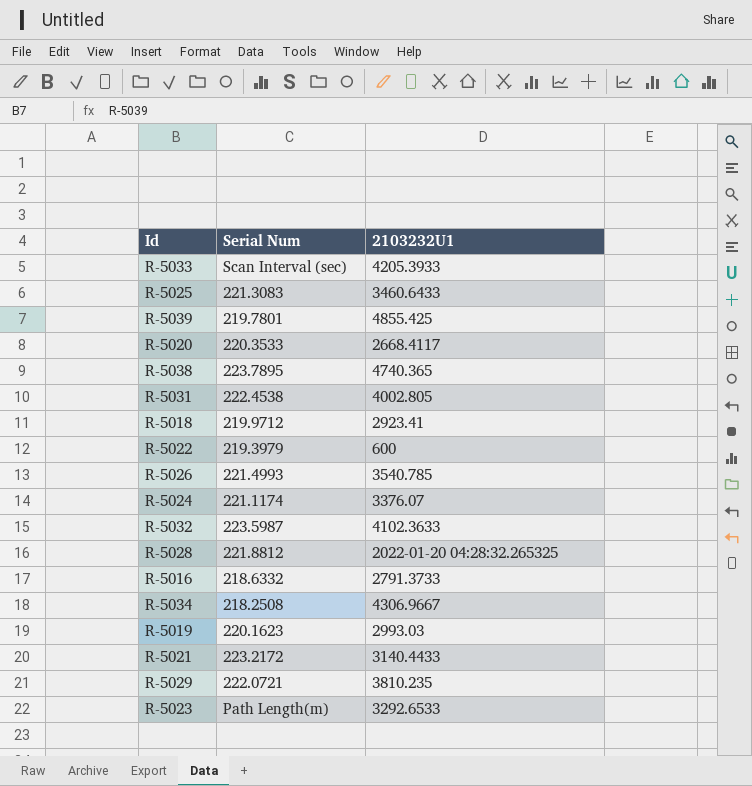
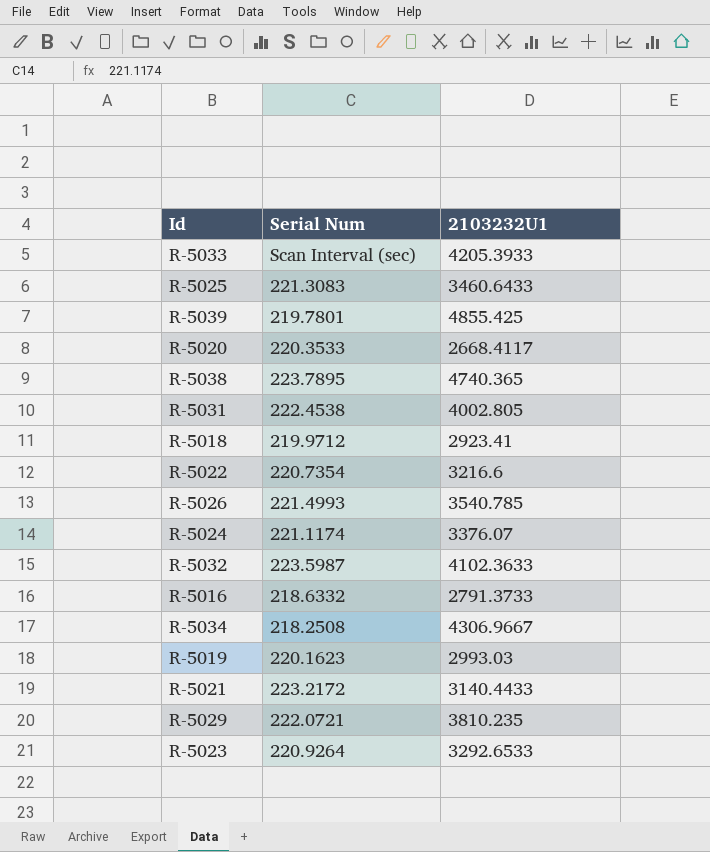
row R-5028: 221.8812 | 2022-01-20 04:28:32.265325 -> none
R-5022 | Serial Num: 219.3979 -> 220.7354
R-5022 | 2103232U1: 600 -> 3216.6
R-5023 | Serial Num: Path Length(m) -> 220.9264

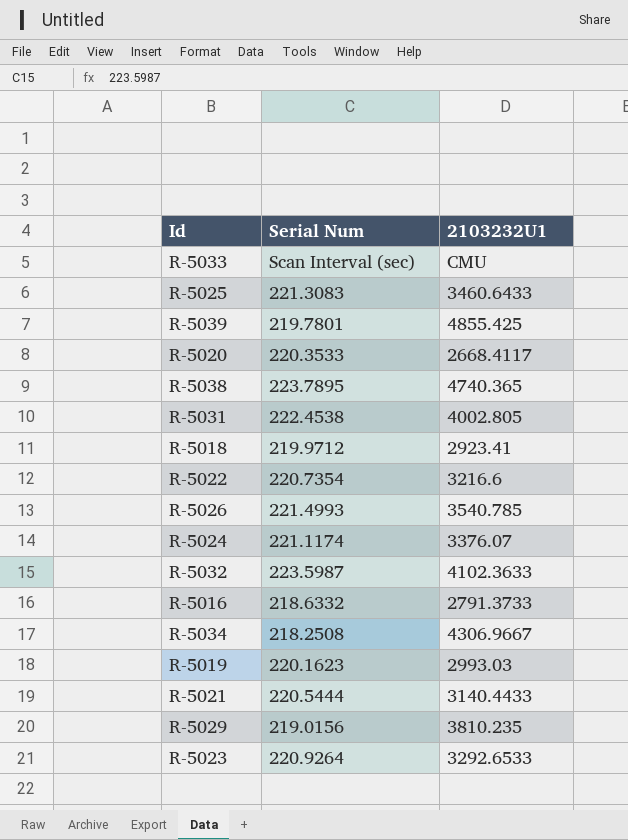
R-5033 | 2103232U1: 4205.3933 -> CMU
R-5021 | Serial Num: 223.2172 -> 220.5444
R-5029 | Serial Num: 222.0721 -> 219.0156

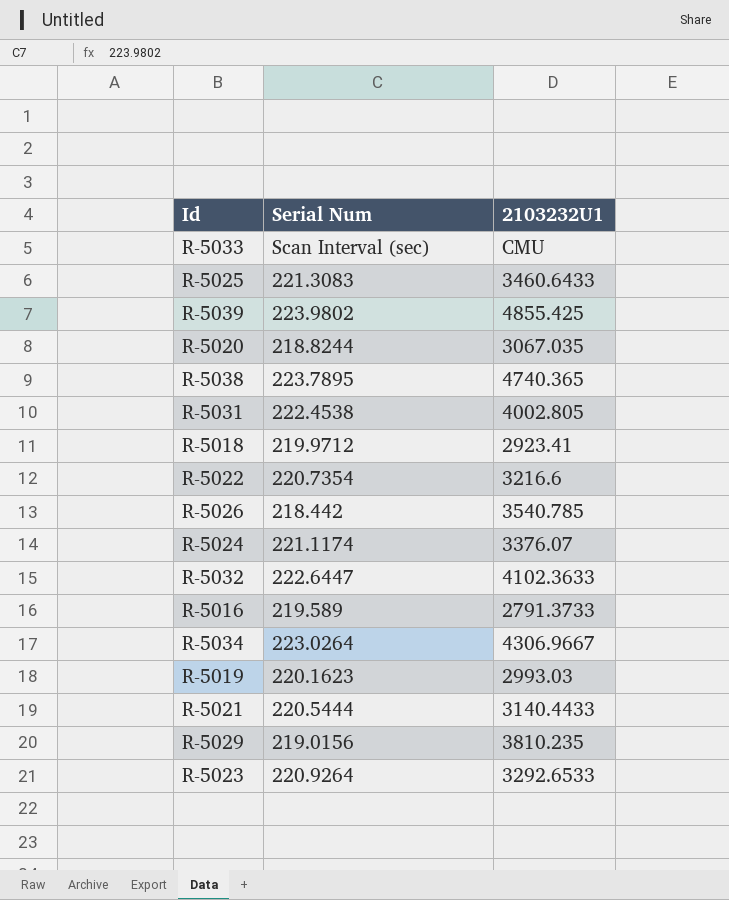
R-5039 | Serial Num: 219.7801 -> 223.9802
R-5020 | Serial Num: 220.3533 -> 218.8244
R-5020 | 2103232U1: 2668.4117 -> 3067.035
R-5026 | Serial Num: 221.4993 -> 218.442
R-5032 | Serial Num: 223.5987 -> 222.6447
R-5016 | Serial Num: 218.6332 -> 219.589
R-5034 | Serial Num: 218.2508 -> 223.0264

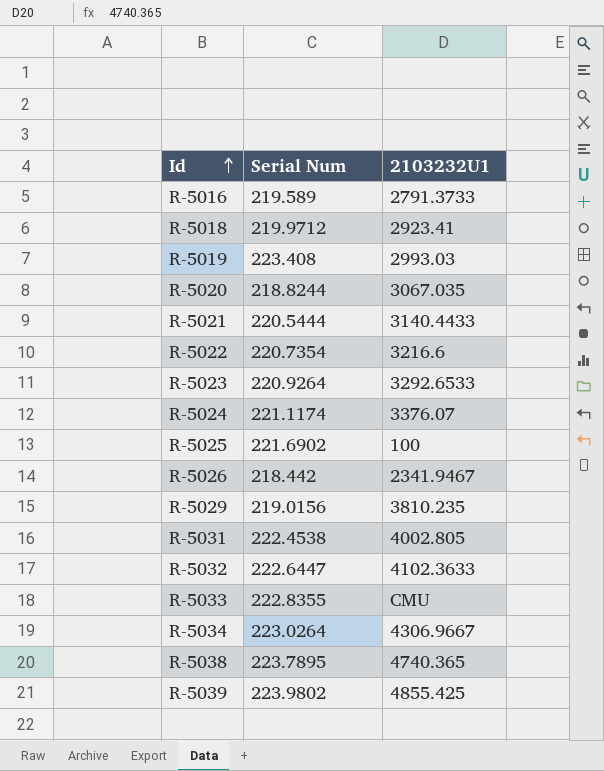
row order: none -> Id ascending
R-5019 | Serial Num: 220.1623 -> 223.408
R-5025 | Serial Num: 221.3083 -> 221.6902
R-5025 | 2103232U1: 3460.6433 -> 100
R-5026 | 2103232U1: 3540.785 -> 2341.9467
R-5033 | Serial Num: Scan Interval (sec) -> 222.8355

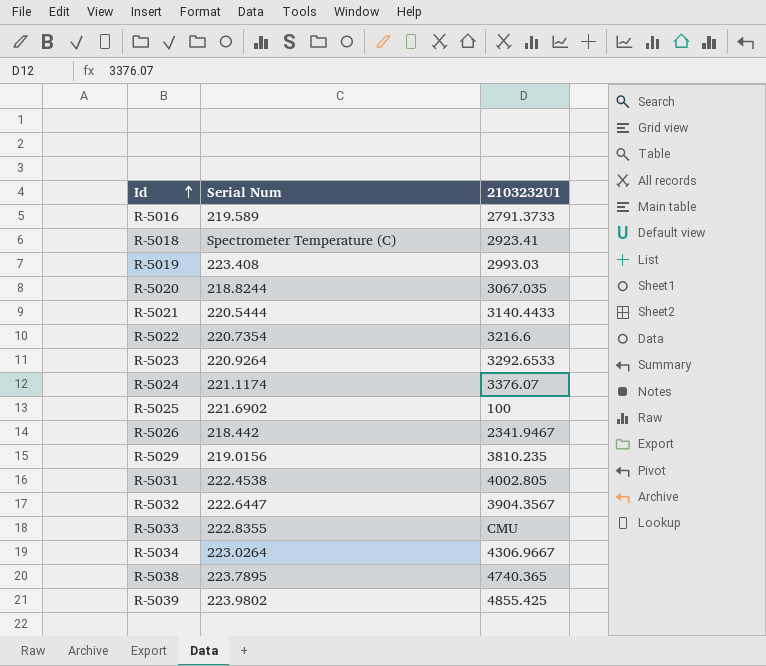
R-5018 | Serial Num: 219.9712 -> Spectrometer Temperature (C)
R-5032 | 2103232U1: 4102.3633 -> 3904.3567

